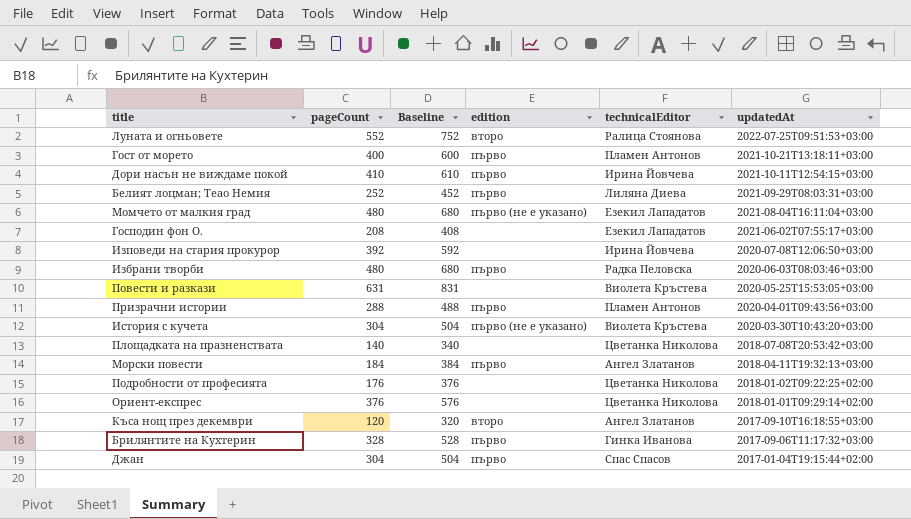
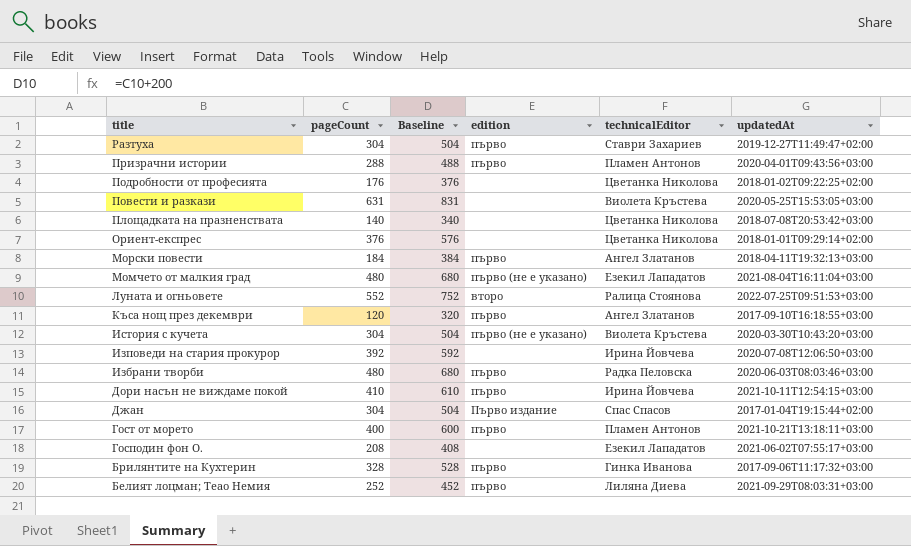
row order: updatedAt descending -> title descending
row Разтуха: none -> 304 | 504 | първо | Ставри Захариев | 2019-12-27T11:49:47+02:00
Къса нощ през декември | edition: второ -> първо
Джан | edition: първо -> Първо издание

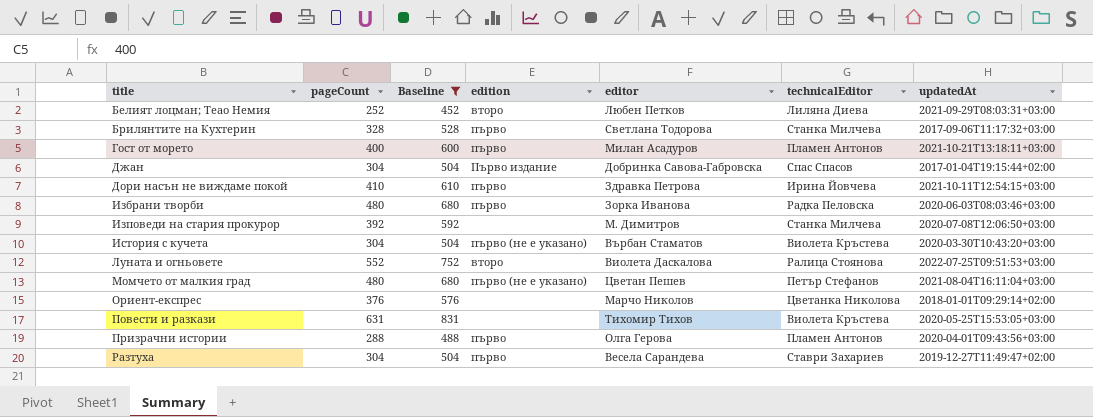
filter: none -> Baseline >= 452
row order: title descending -> title ascending
column editor | position: none -> 5
Белият лоцман; Теao Немия | edition: първо -> второ
Брилянтите на Кухтерин | technicalEditor: Гинка Иванова -> Станка Милчева
Изповеди на стария прокурор | technicalEditor: Ирина Йовчева -> Станка Милчева
Момчето от малкия град | technicalEditor: Езекил Лападатов -> Петър Стефанов

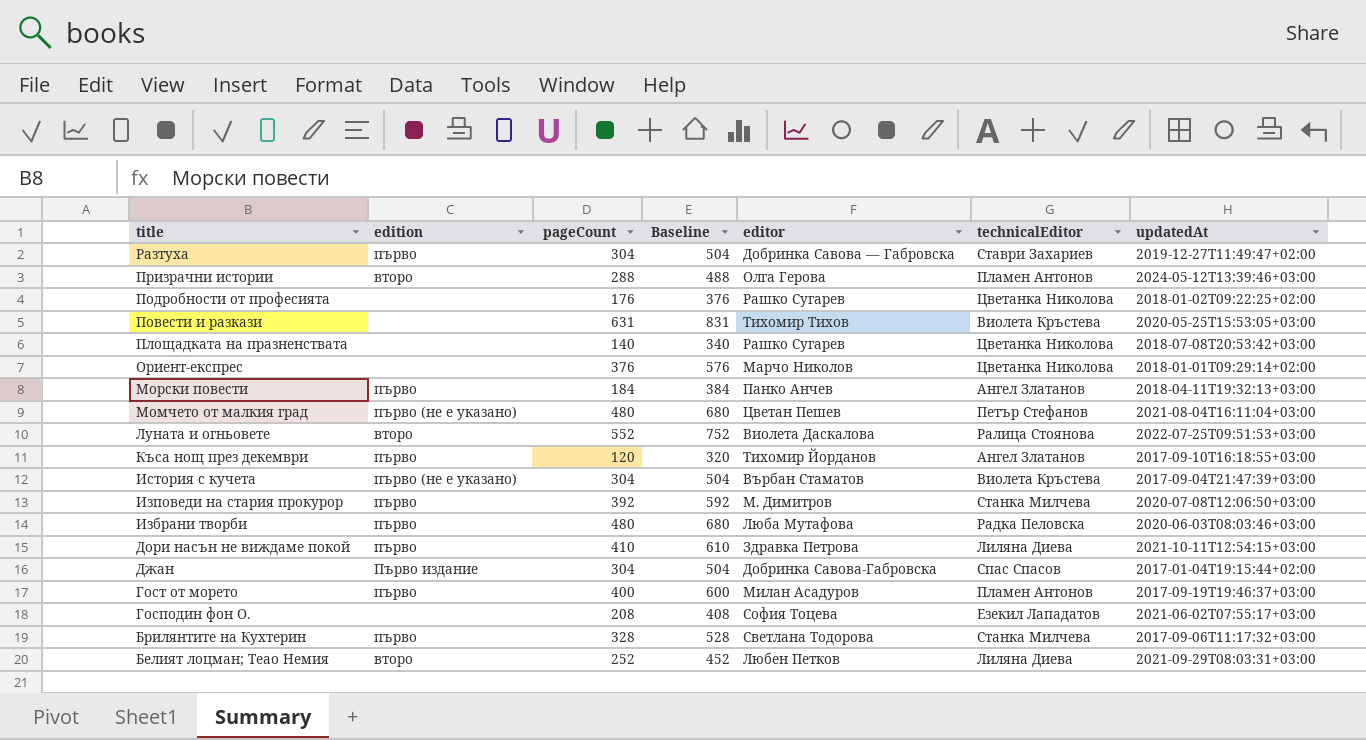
filter: Baseline >= 452 -> none
row order: title ascending -> title descending
column edition | position: 4 -> 2
Разтуха | editor: Весела Сарандева -> Добринка Савова — Габровска
Призрачни истории | edition: първо -> второ
Призрачни истории | updatedAt: 2020-04-01T09:43:56+03:00 -> 2024-05-12T13:39:46+03:00
История с кучета | updatedAt: 2020-03-30T10:43:20+03:00 -> 2017-09-04T21:47:39+03:00
Изповеди на стария прокурор | edition: none -> първо
Избрани творби | editor: Зорка Иванова -> Люба Мутафова
Дори насън не виждаме покой | technicalEditor: Ирина Йовчева -> Лиляна Диева
Гост от морето | updatedAt: 2021-10-21T13:18:11+03:00 -> 2017-09-19T19:46:37+03:00

